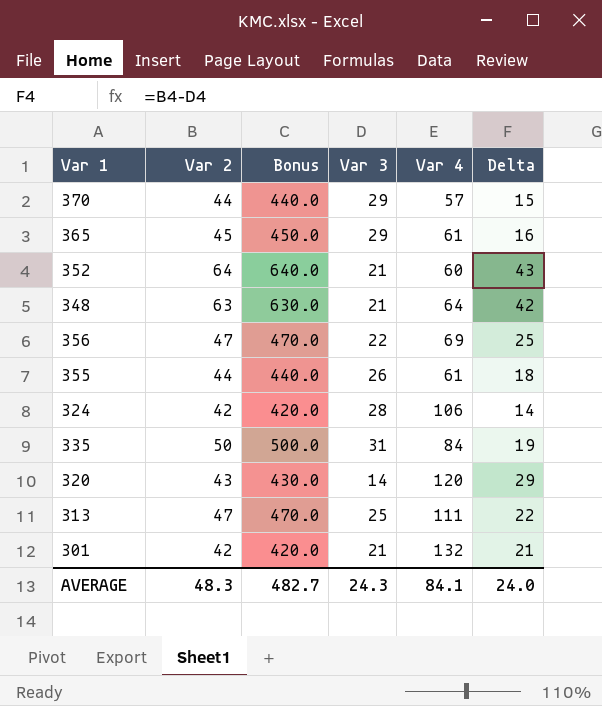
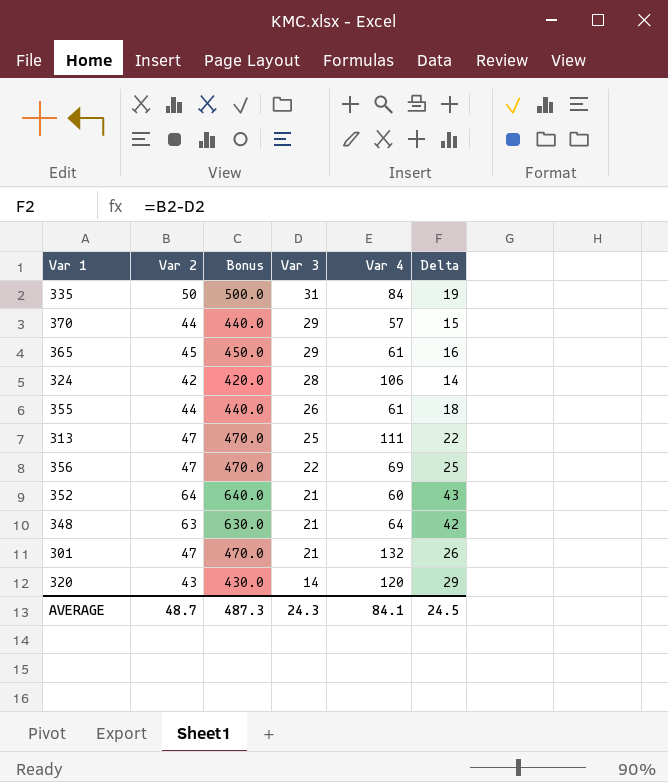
row order: none -> Var 3 descending
301 | Var 2: 42 -> 47
301 | Bonus: 420.0 -> 470.0
301 | Delta: 21 -> 26
AVERAGE | Var 2: 48.3 -> 48.7
AVERAGE | Bonus: 482.7 -> 487.3
AVERAGE | Delta: 24.0 -> 24.5

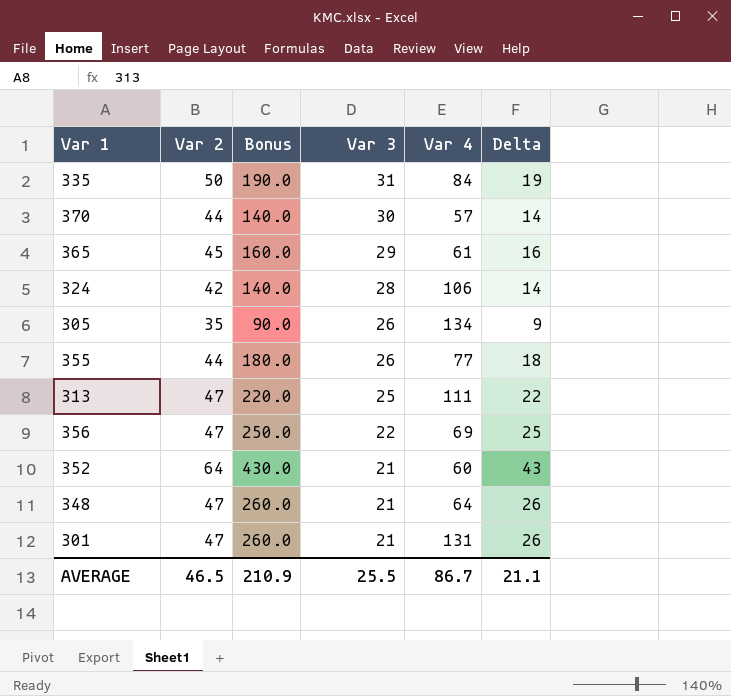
column Bonus | formula: [Var 2] * 10 -> [Delta] * 10
row 320: 43 | 430.0 | 14 | 120 | 29 -> none
370 | Var 3: 29 -> 30
370 | Delta: 15 -> 14
row 305: none -> 35 | 90.0 | 26 | 134 | 9
355 | Var 4: 61 -> 77
348 | Var 2: 63 -> 47
348 | Delta: 42 -> 26
301 | Var 4: 132 -> 131
AVERAGE | Var 2: 48.7 -> 46.5
AVERAGE | Bonus: 487.3 -> 210.9
AVERAGE | Var 3: 24.3 -> 25.5
AVERAGE | Var 4: 84.1 -> 86.7
AVERAGE | Delta: 24.5 -> 21.1

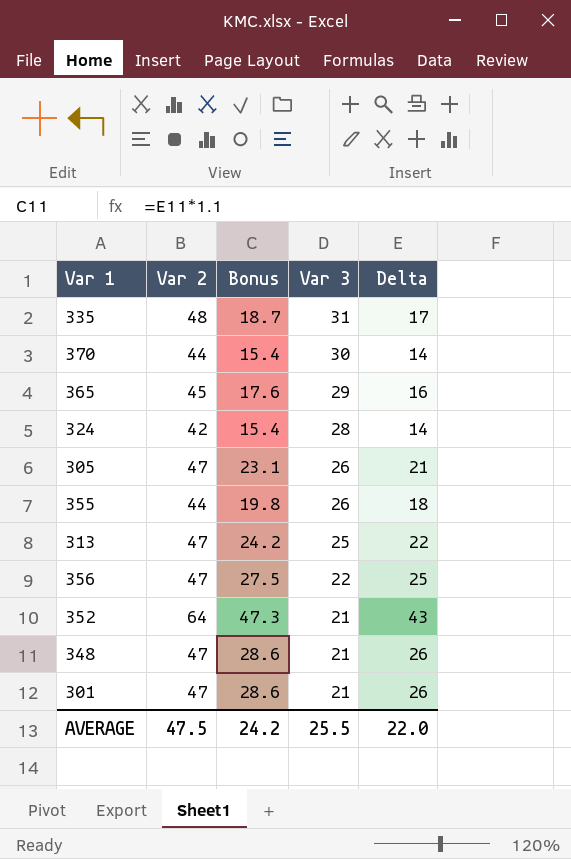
column Var 4 | position: 5 -> none
column Bonus | formula: [Delta] * 10 -> [Delta] * 1.1
335 | Var 2: 50 -> 48
335 | Delta: 19 -> 17
305 | Var 2: 35 -> 47
305 | Delta: 9 -> 21
AVERAGE | Var 2: 46.5 -> 47.5
AVERAGE | Bonus: 210.9 -> 24.2
AVERAGE | Delta: 21.1 -> 22.0

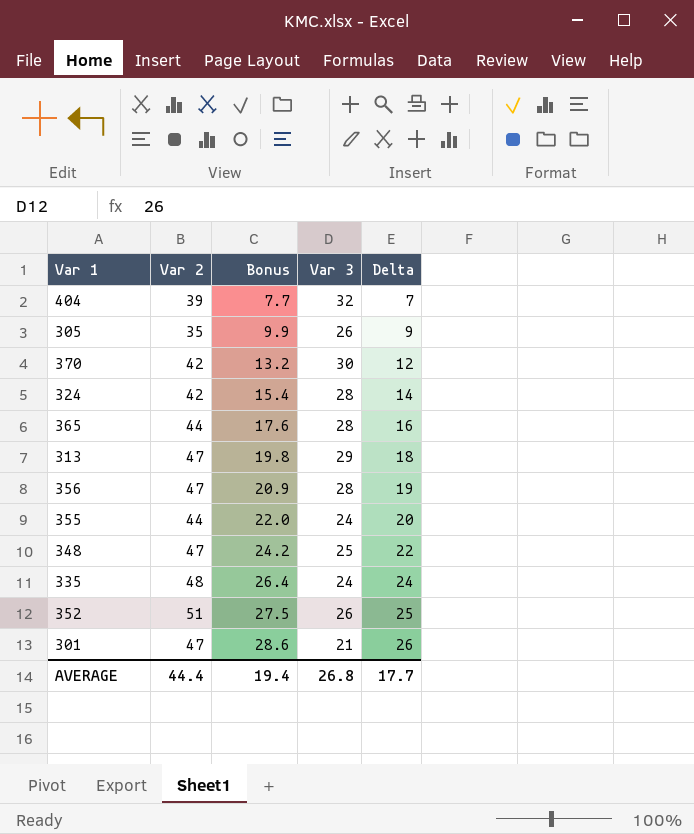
row order: Var 3 descending -> Bonus ascending
row 404: none -> 39 | 7.7 | 32 | 7
305 | Var 2: 47 -> 35
305 | Bonus: 23.1 -> 9.9
305 | Delta: 21 -> 9
370 | Var 2: 44 -> 42
370 | Bonus: 15.4 -> 13.2
370 | Delta: 14 -> 12
365 | Var 2: 45 -> 44
365 | Var 3: 29 -> 28
313 | Bonus: 24.2 -> 19.8
313 | Var 3: 25 -> 29
313 | Delta: 22 -> 18
356 | Bonus: 27.5 -> 20.9
356 | Var 3: 22 -> 28
356 | Delta: 25 -> 19
355 | Bonus: 19.8 -> 22.0
355 | Var 3: 26 -> 24
355 | Delta: 18 -> 20
348 | Bonus: 28.6 -> 24.2
348 | Var 3: 21 -> 25
348 | Delta: 26 -> 22
335 | Bonus: 18.7 -> 26.4
335 | Var 3: 31 -> 24
335 | Delta: 17 -> 24
352 | Var 2: 64 -> 51
352 | Bonus: 47.3 -> 27.5
352 | Var 3: 21 -> 26
352 | Delta: 43 -> 25
AVERAGE | Var 2: 47.5 -> 44.4
AVERAGE | Bonus: 24.2 -> 19.4
AVERAGE | Var 3: 25.5 -> 26.8
AVERAGE | Delta: 22.0 -> 17.7

